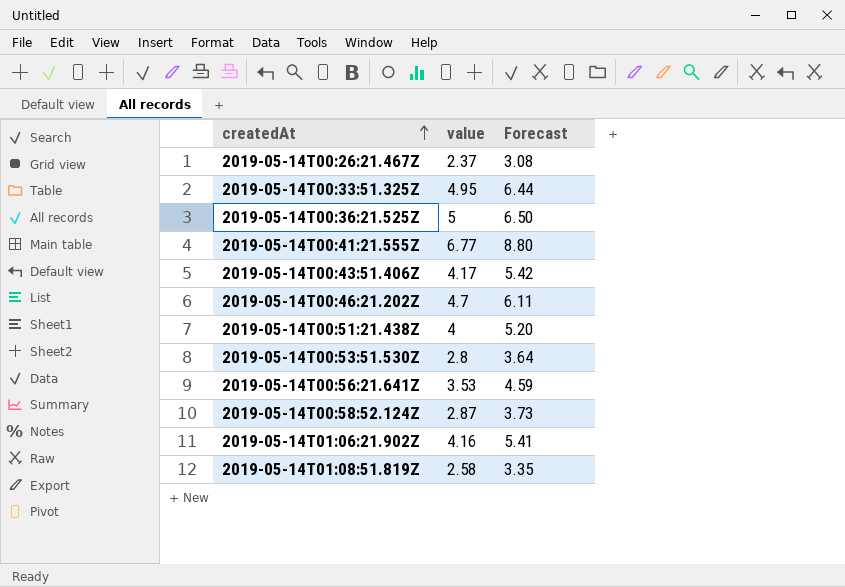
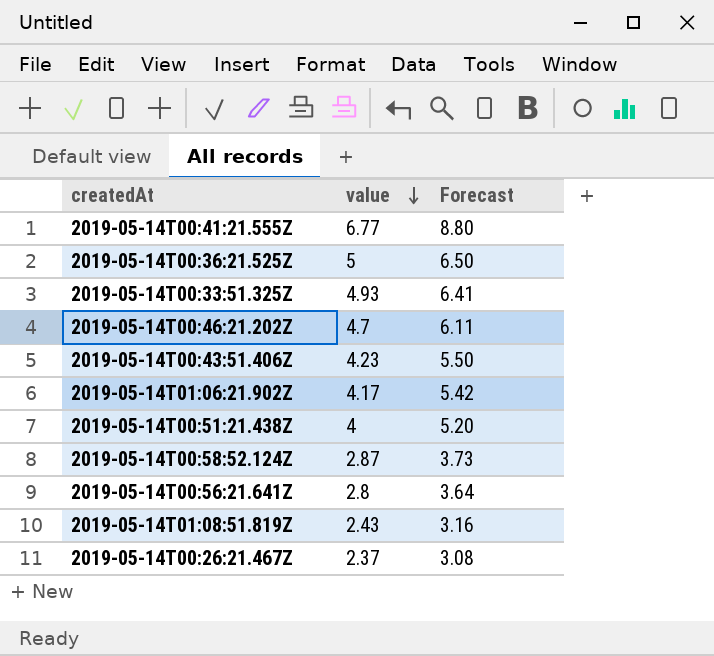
row order: createdAt ascending -> value descending
row 2019-05-14T00:53:51.530Z: 2.8 | 3.64 -> none
2019-05-14T00:33:51.325Z | value: 4.95 -> 4.93
2019-05-14T00:33:51.325Z | Forecast: 6.44 -> 6.41
2019-05-14T00:43:51.406Z | value: 4.17 -> 4.23
2019-05-14T00:43:51.406Z | Forecast: 5.42 -> 5.50
2019-05-14T01:06:21.902Z | value: 4.16 -> 4.17
2019-05-14T01:06:21.902Z | Forecast: 5.41 -> 5.42
2019-05-14T00:56:21.641Z | value: 3.53 -> 2.8
2019-05-14T00:56:21.641Z | Forecast: 4.59 -> 3.64
2019-05-14T01:08:51.819Z | value: 2.58 -> 2.43
2019-05-14T01:08:51.819Z | Forecast: 3.35 -> 3.16

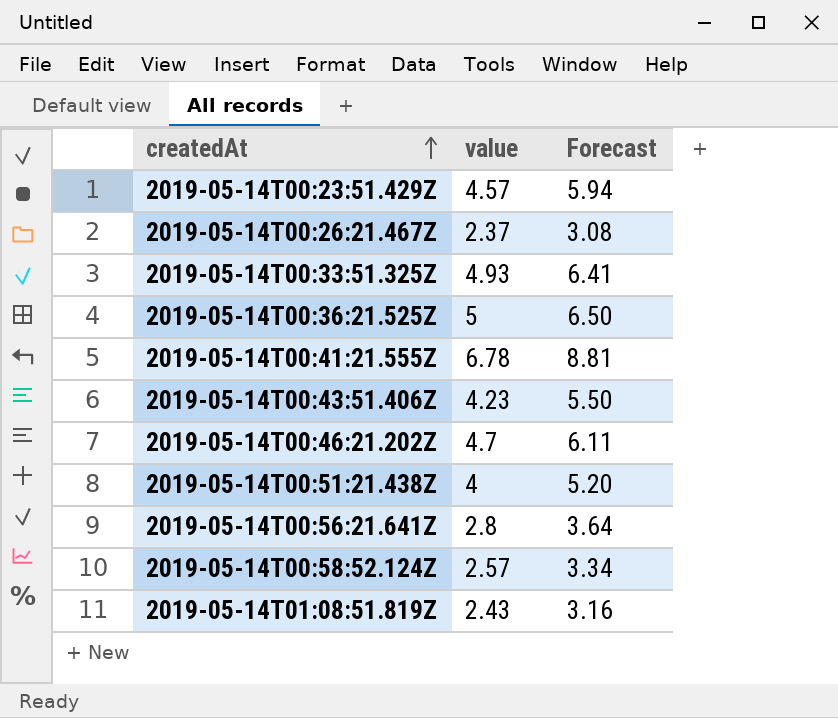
row order: value descending -> createdAt ascending
row 2019-05-14T01:06:21.902Z: 4.17 | 5.42 -> none
row 2019-05-14T00:23:51.429Z: none -> 4.57 | 5.94
2019-05-14T00:41:21.555Z | value: 6.77 -> 6.78
2019-05-14T00:41:21.555Z | Forecast: 8.80 -> 8.81
2019-05-14T00:58:52.124Z | value: 2.87 -> 2.57
2019-05-14T00:58:52.124Z | Forecast: 3.73 -> 3.34

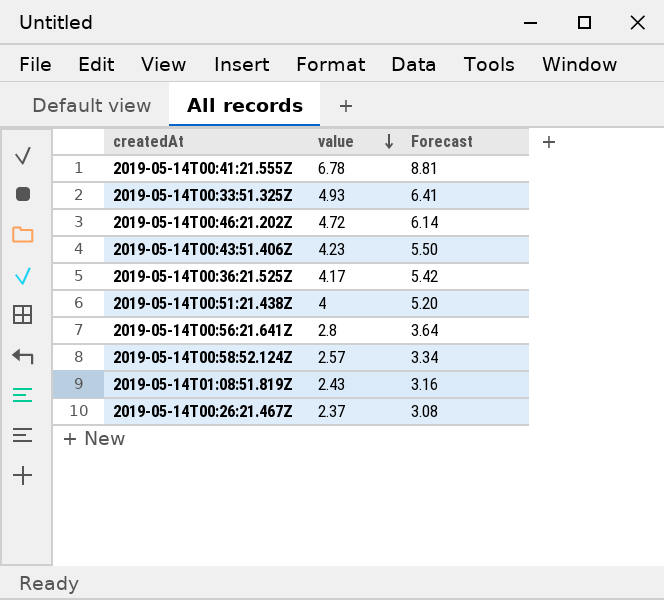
row order: createdAt ascending -> value descending
row 2019-05-14T00:23:51.429Z: 4.57 | 5.94 -> none
2019-05-14T00:46:21.202Z | value: 4.7 -> 4.72
2019-05-14T00:46:21.202Z | Forecast: 6.11 -> 6.14
2019-05-14T00:36:21.525Z | value: 5 -> 4.17
2019-05-14T00:36:21.525Z | Forecast: 6.50 -> 5.42

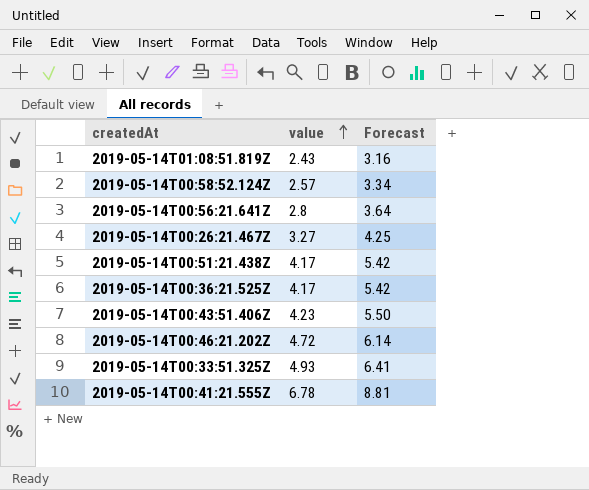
row order: value descending -> value ascending
2019-05-14T00:26:21.467Z | value: 2.37 -> 3.27
2019-05-14T00:26:21.467Z | Forecast: 3.08 -> 4.25
2019-05-14T00:51:21.438Z | value: 4 -> 4.17
2019-05-14T00:51:21.438Z | Forecast: 5.20 -> 5.42

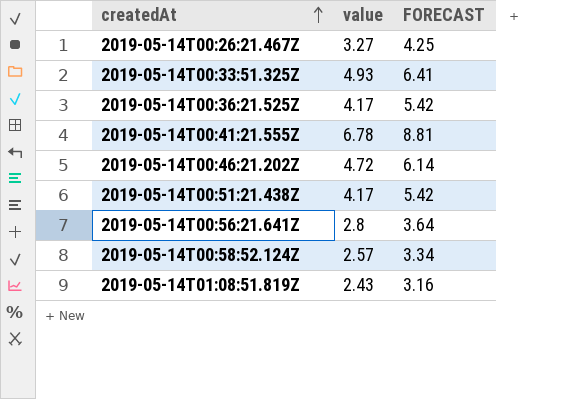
row order: value ascending -> createdAt ascending
column name: Forecast -> FORECAST
row 2019-05-14T00:43:51.406Z: 4.23 | 5.50 -> none

